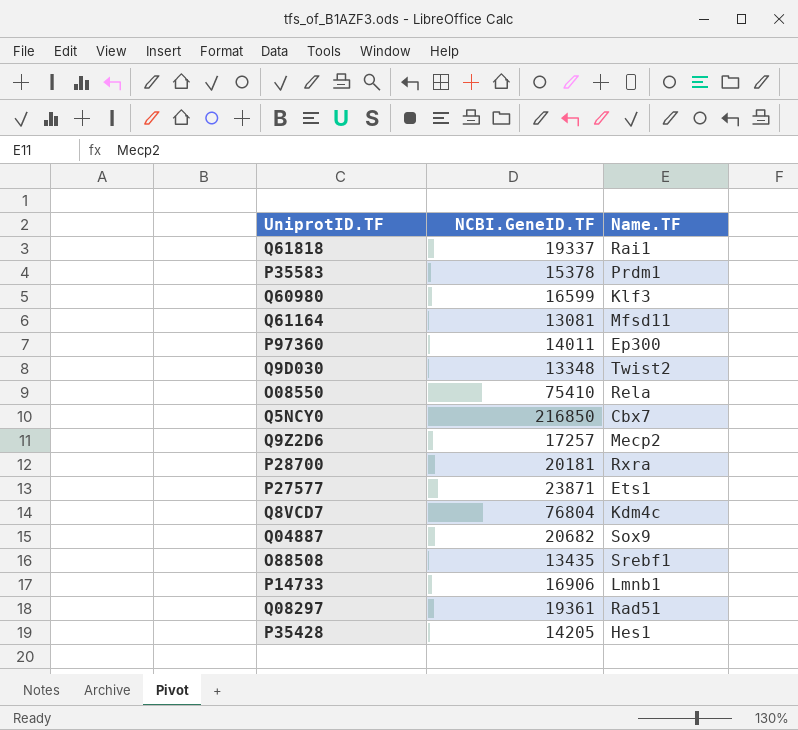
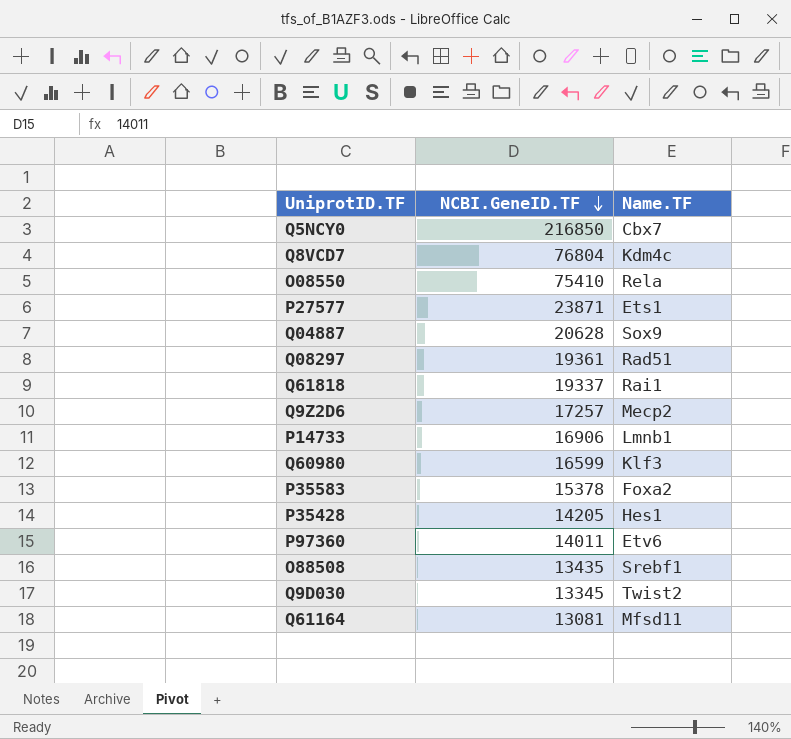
row order: none -> NCBI.GeneID.TF descending
row P28700: 20181 | Rxra -> none
Q04887 | NCBI.GeneID.TF: 20682 -> 20628
P35583 | Name.TF: Prdm1 -> Foxa2
P97360 | Name.TF: Ep300 -> Etv6
Q9D030 | NCBI.GeneID.TF: 13348 -> 13345

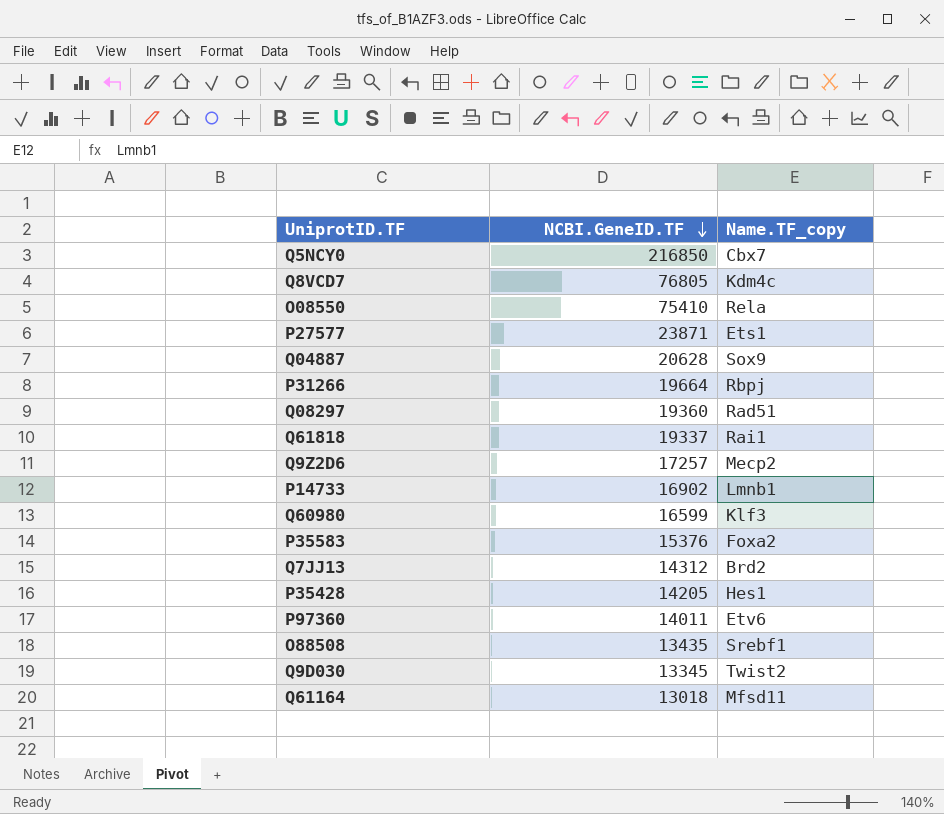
column name: Name.TF -> Name.TF_copy
Q8VCD7 | NCBI.GeneID.TF: 76804 -> 76805
row P31266: none -> 19664 | Rbpj
Q08297 | NCBI.GeneID.TF: 19361 -> 19360
P14733 | NCBI.GeneID.TF: 16906 -> 16902
P35583 | NCBI.GeneID.TF: 15378 -> 15376
row Q7JJ13: none -> 14312 | Brd2
Q61164 | NCBI.GeneID.TF: 13081 -> 13018

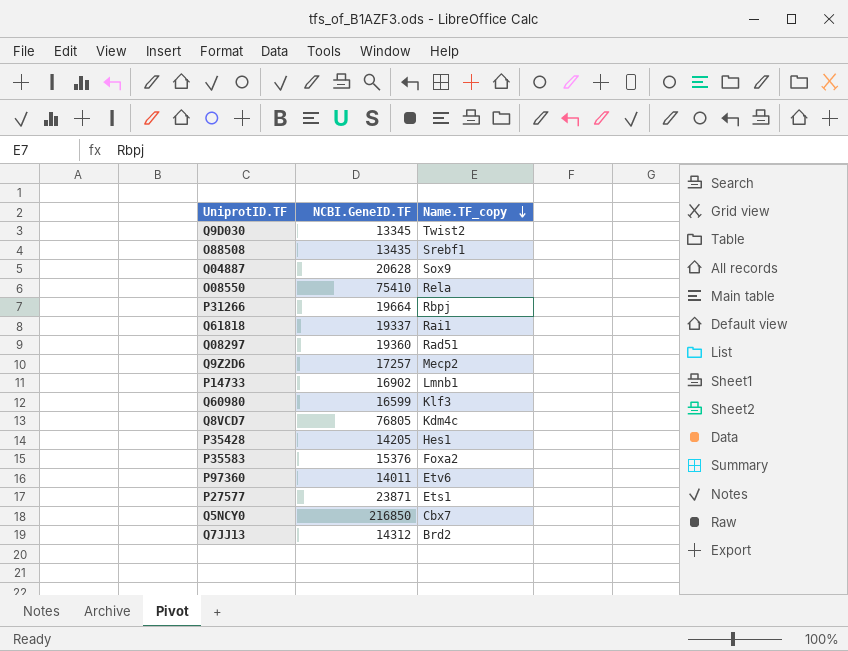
row order: NCBI.GeneID.TF descending -> Name.TF_copy descending
row Q61164: 13018 | Mfsd11 -> none

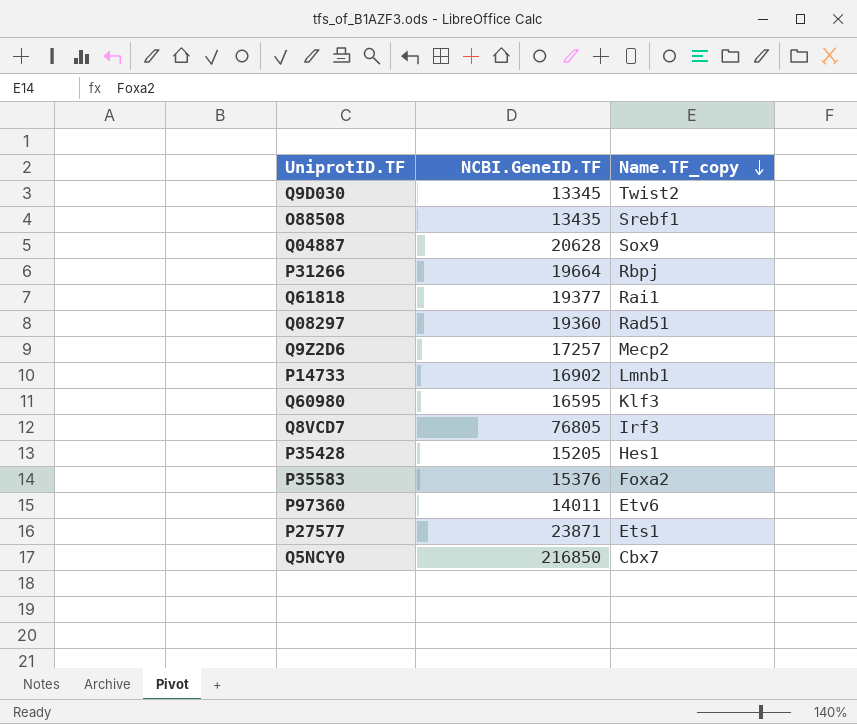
row O08550: 75410 | Rela -> none
row Q7JJ13: 14312 | Brd2 -> none
Q61818 | NCBI.GeneID.TF: 19337 -> 19377
Q60980 | NCBI.GeneID.TF: 16599 -> 16595
Q8VCD7 | Name.TF_copy: Kdm4c -> Irf3
P35428 | NCBI.GeneID.TF: 14205 -> 15205

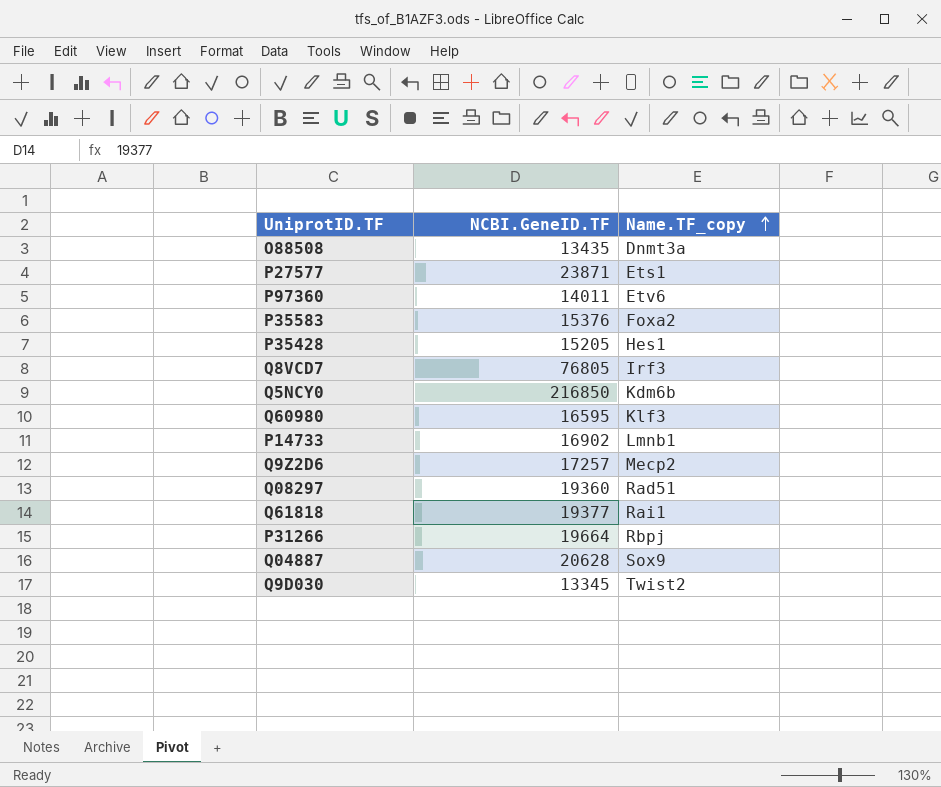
row order: Name.TF_copy descending -> Name.TF_copy ascending
O88508 | Name.TF_copy: Srebf1 -> Dnmt3a
Q5NCY0 | Name.TF_copy: Cbx7 -> Kdm6b

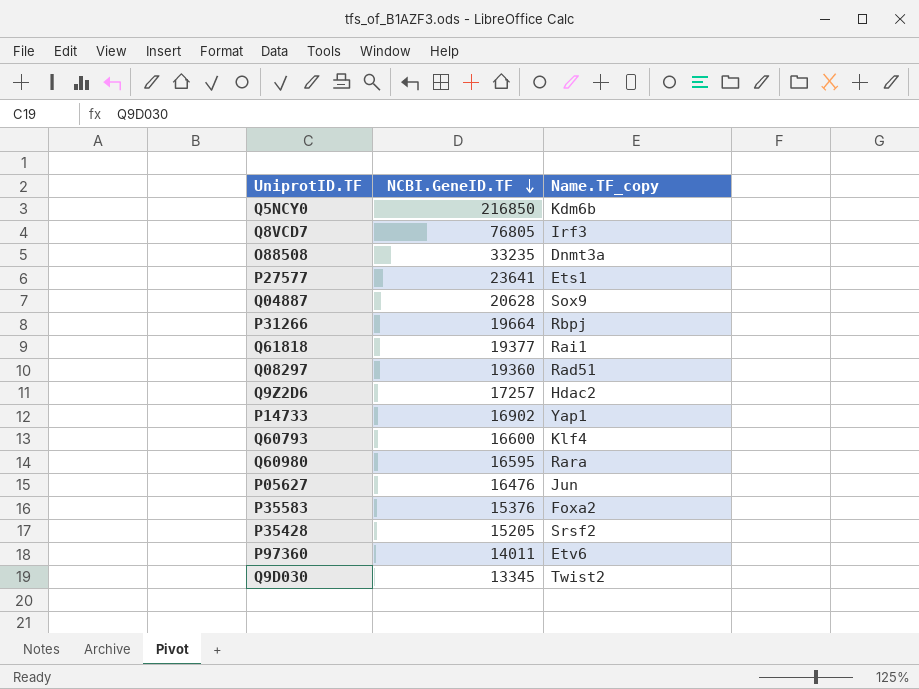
row order: Name.TF_copy ascending -> NCBI.GeneID.TF descending
O88508 | NCBI.GeneID.TF: 13435 -> 33235
P27577 | NCBI.GeneID.TF: 23871 -> 23641
Q9Z2D6 | Name.TF_copy: Mecp2 -> Hdac2
P14733 | Name.TF_copy: Lmnb1 -> Yap1
row Q60793: none -> 16600 | Klf4
Q60980 | Name.TF_copy: Klf3 -> Rara
row P05627: none -> 16476 | Jun
P35428 | Name.TF_copy: Hes1 -> Srsf2

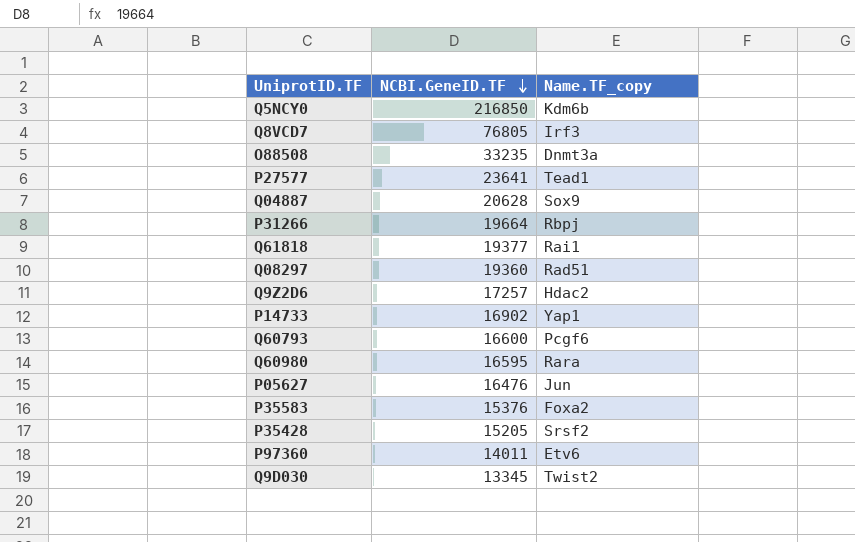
P27577 | Name.TF_copy: Ets1 -> Tead1
Q60793 | Name.TF_copy: Klf4 -> Pcgf6

